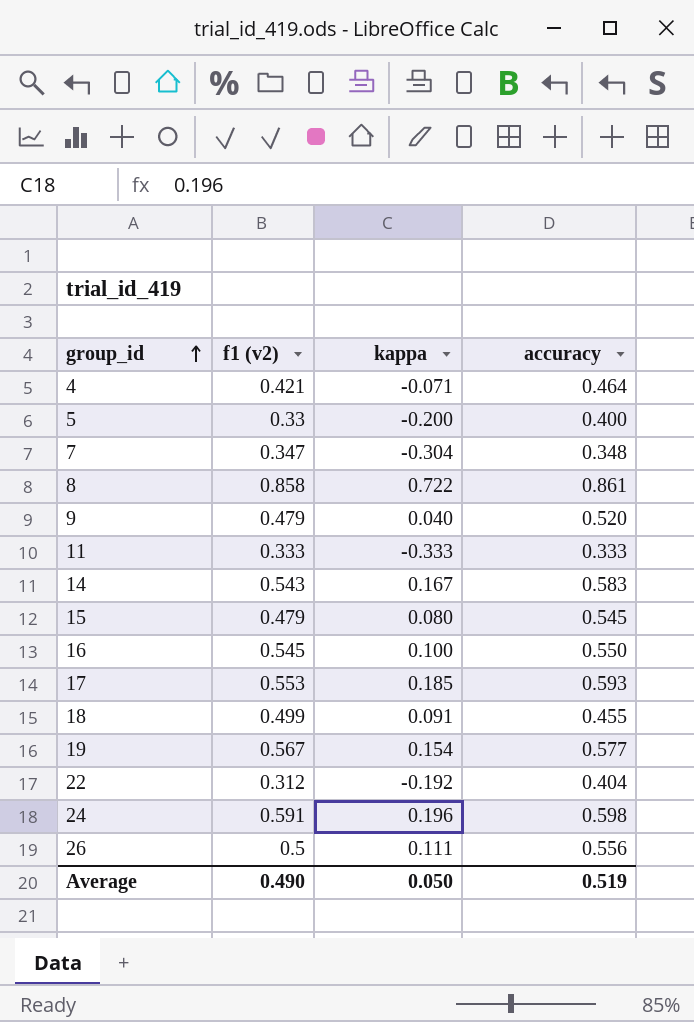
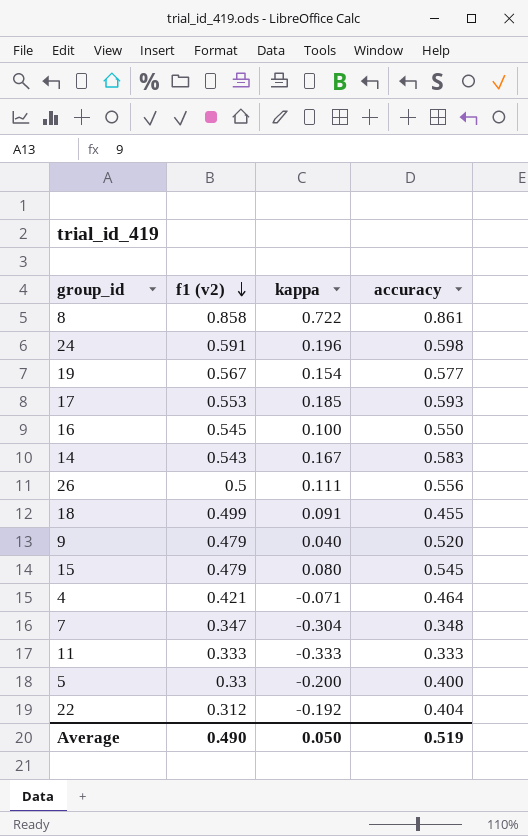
row order: group_id ascending -> f1 (v2) descending

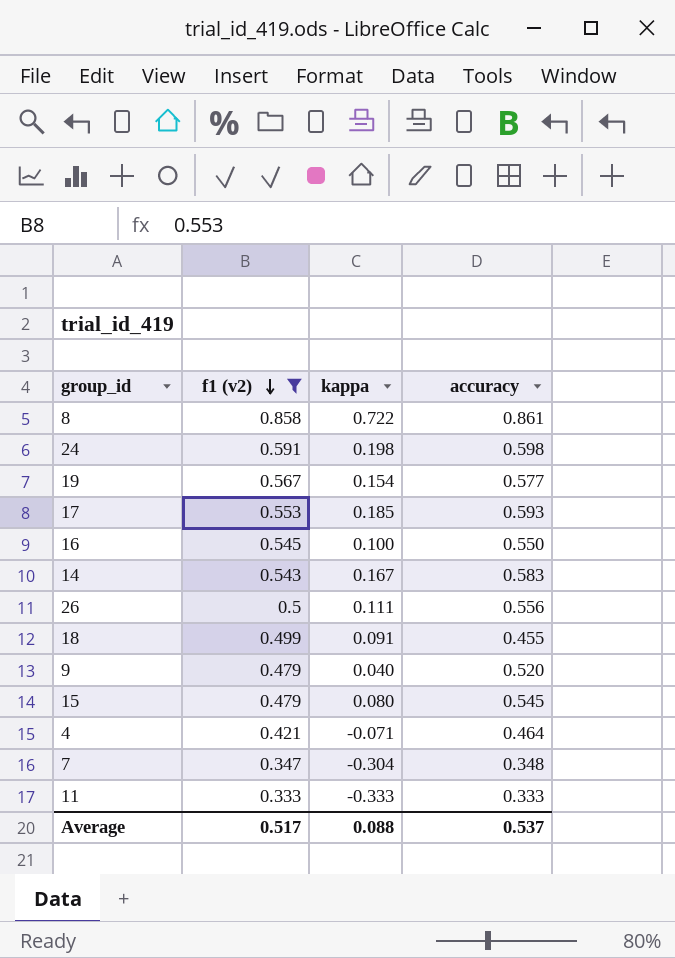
filter: none -> f1 (v2) >= 0.333
24 | kappa: 0.196 -> 0.198
Average | f1 (v2): 0.490 -> 0.517
Average | kappa: 0.050 -> 0.088
Average | accuracy: 0.519 -> 0.537

